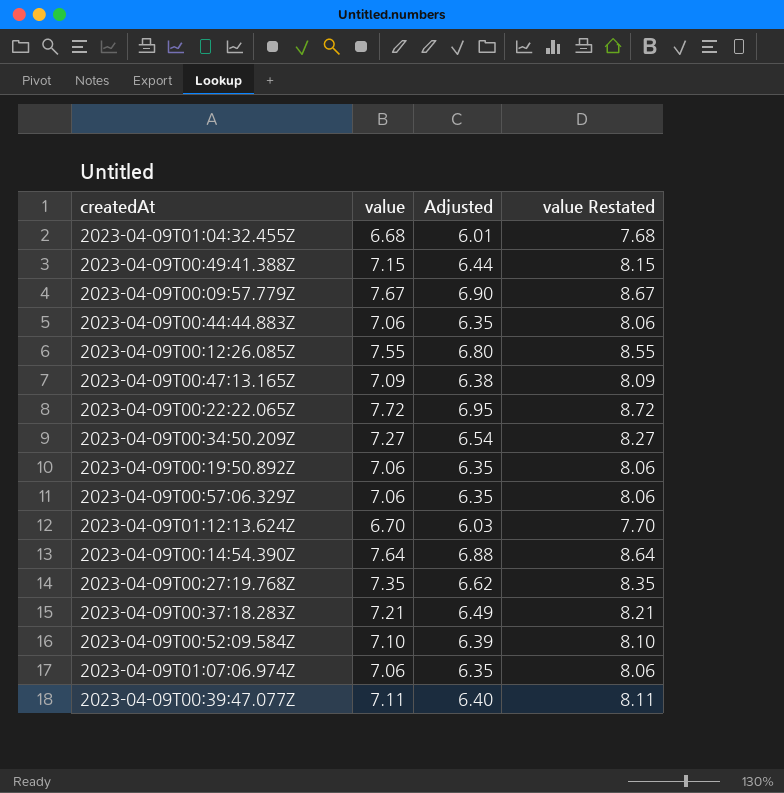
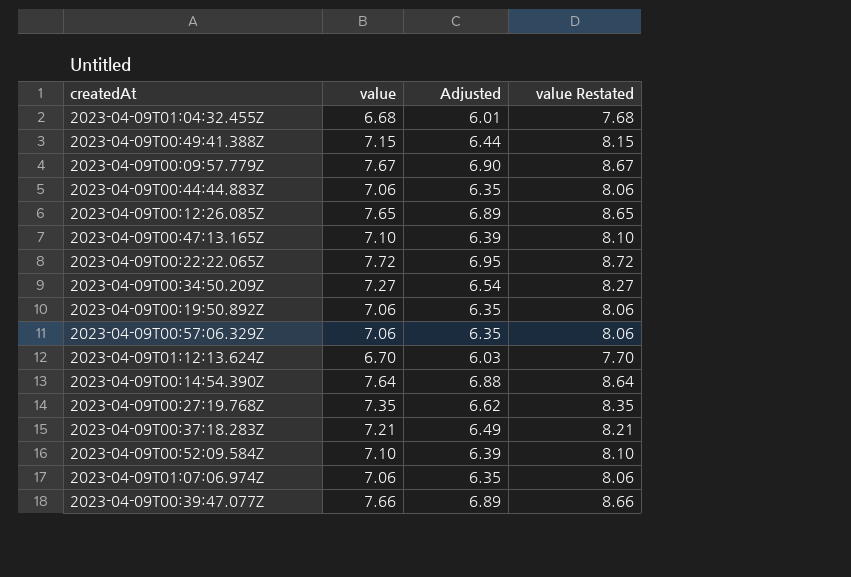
2023-04-09T00:12:26.085Z | value: 7.55 -> 7.65
2023-04-09T00:12:26.085Z | Adjusted: 6.80 -> 6.89
2023-04-09T00:12:26.085Z | value Restated: 8.55 -> 8.65
2023-04-09T00:47:13.165Z | value: 7.09 -> 7.10
2023-04-09T00:47:13.165Z | Adjusted: 6.38 -> 6.39
2023-04-09T00:47:13.165Z | value Restated: 8.09 -> 8.10
2023-04-09T00:39:47.077Z | value: 7.11 -> 7.66
2023-04-09T00:39:47.077Z | Adjusted: 6.40 -> 6.89
2023-04-09T00:39:47.077Z | value Restated: 8.11 -> 8.66

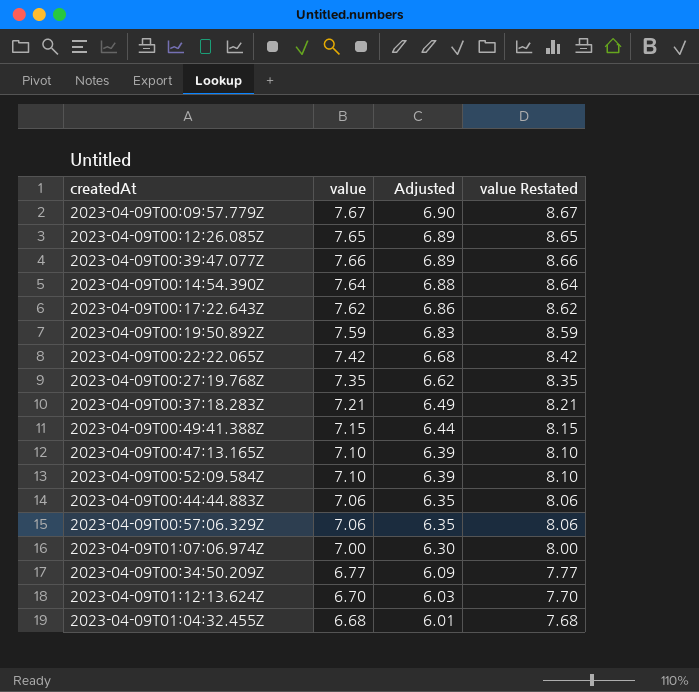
row order: none -> Adjusted descending
row 2023-04-09T00:17:22.643Z: none -> 7.62 | 6.86 | 8.62
2023-04-09T00:19:50.892Z | value: 7.06 -> 7.59
2023-04-09T00:19:50.892Z | Adjusted: 6.35 -> 6.83
2023-04-09T00:19:50.892Z | value Restated: 8.06 -> 8.59
2023-04-09T00:22:22.065Z | value: 7.72 -> 7.42
2023-04-09T00:22:22.065Z | Adjusted: 6.95 -> 6.68
2023-04-09T00:22:22.065Z | value Restated: 8.72 -> 8.42
2023-04-09T01:07:06.974Z | value: 7.06 -> 7.00
2023-04-09T01:07:06.974Z | Adjusted: 6.35 -> 6.30
2023-04-09T01:07:06.974Z | value Restated: 8.06 -> 8.00
2023-04-09T00:34:50.209Z | value: 7.27 -> 6.77
2023-04-09T00:34:50.209Z | Adjusted: 6.54 -> 6.09
2023-04-09T00:34:50.209Z | value Restated: 8.27 -> 7.77

